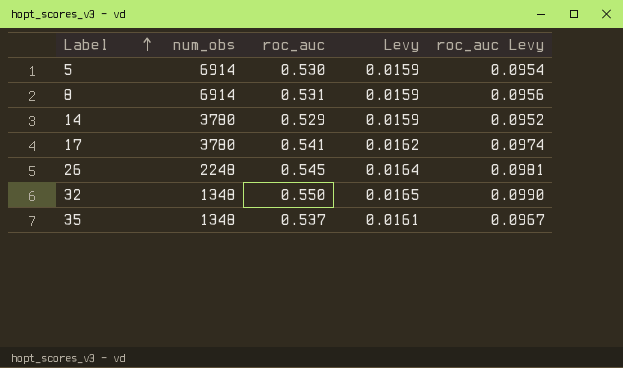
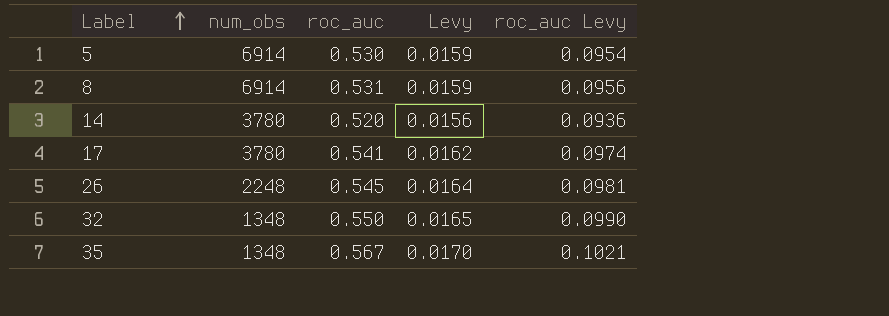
14 | roc_auc: 0.529 -> 0.520
14 | Levy: 0.0159 -> 0.0156
14 | roc_auc Levy: 0.0952 -> 0.0936
35 | roc_auc: 0.537 -> 0.567
35 | Levy: 0.0161 -> 0.0170
35 | roc_auc Levy: 0.0967 -> 0.1021

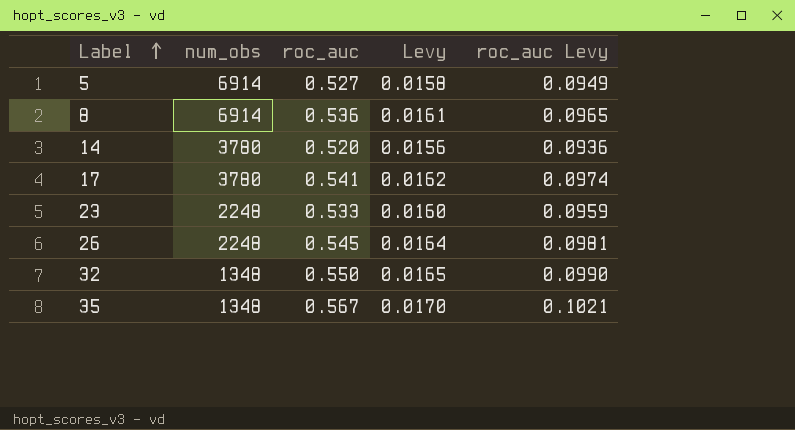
5 | roc_auc: 0.530 -> 0.527
5 | Levy: 0.0159 -> 0.0158
5 | roc_auc Levy: 0.0954 -> 0.0949
8 | roc_auc: 0.531 -> 0.536
8 | Levy: 0.0159 -> 0.0161
8 | roc_auc Levy: 0.0956 -> 0.0965
row 23: none -> 2248 | 0.533 | 0.0160 | 0.0959

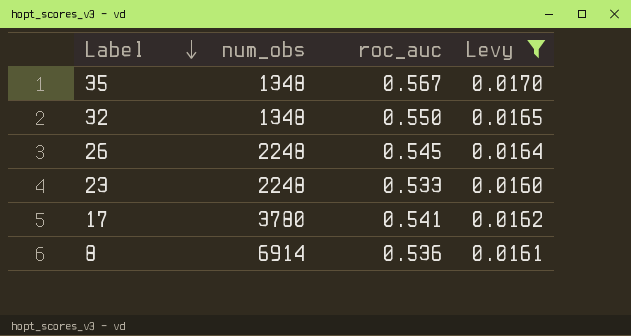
filter: none -> Levy >= 0.0160
row order: Label ascending -> Label descending
column roc_auc Levy | formula: [roc_auc] * 0.18 -> none

